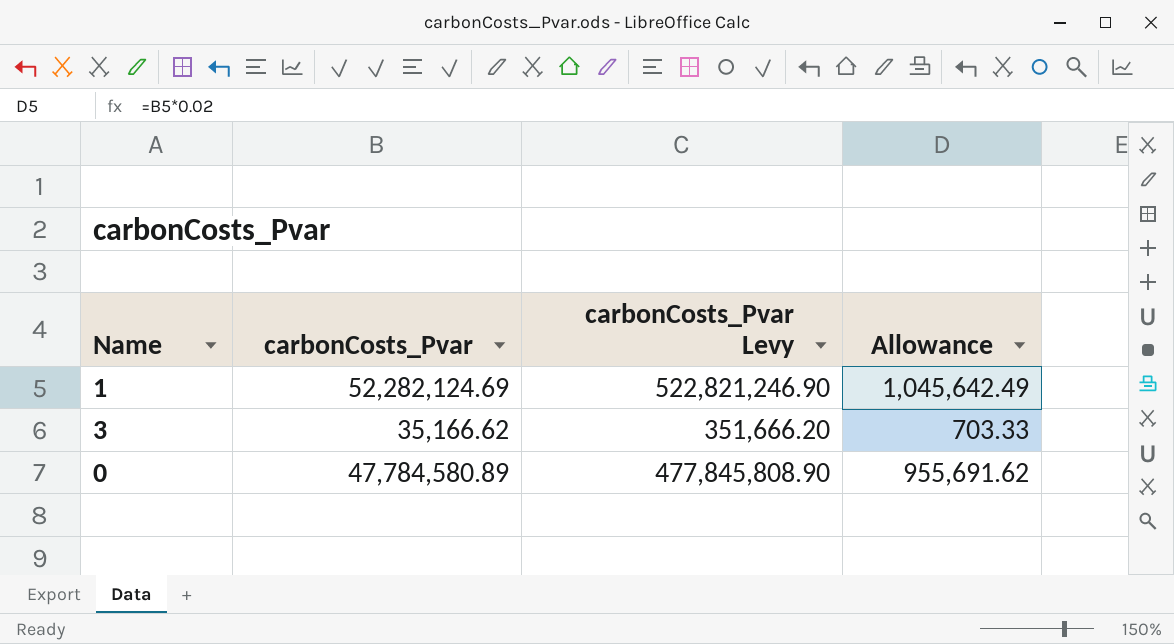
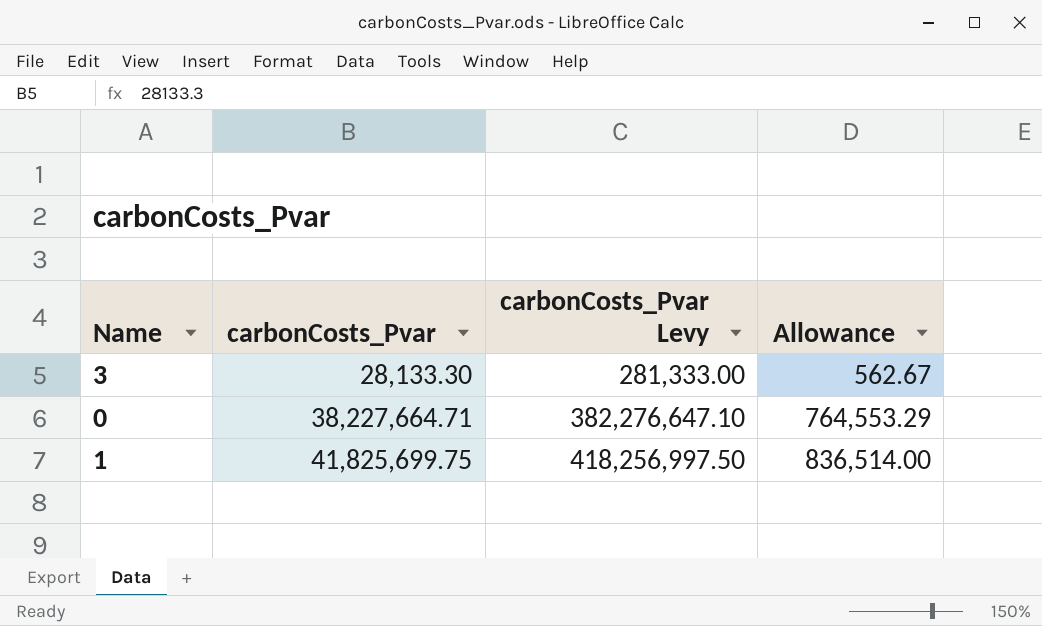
row order: none -> carbonCosts_Pvar ascending
3 | carbonCosts_Pvar: 35,166.62 -> 28,133.30
3 | carbonCosts_Pvar Levy: 351,666.20 -> 281,333.00
3 | Allowance: 703.33 -> 562.67
0 | carbonCosts_Pvar: 47,784,580.89 -> 38,227,664.71
0 | carbonCosts_Pvar Levy: 477,845,808.90 -> 382,276,647.10
0 | Allowance: 955,691.62 -> 764,553.29
1 | carbonCosts_Pvar: 52,282,124.69 -> 41,825,699.75
1 | carbonCosts_Pvar Levy: 522,821,246.90 -> 418,256,997.50
1 | Allowance: 1,045,642.49 -> 836,514.00

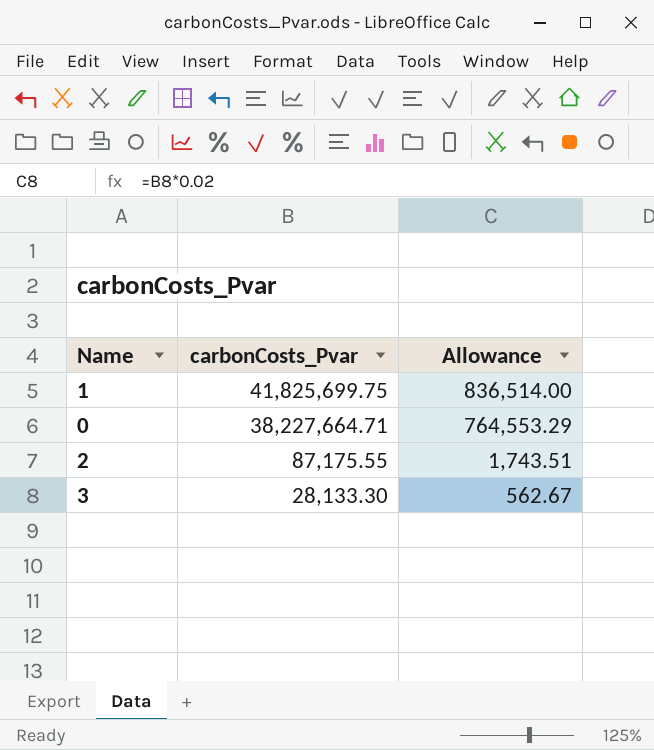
row order: carbonCosts_Pvar ascending -> carbonCosts_Pvar descending
column carbonCosts_Pvar Levy | formula: [carbonCosts_Pvar] * 10 -> none
row 2: none -> 87,175.55 | 1,743.51

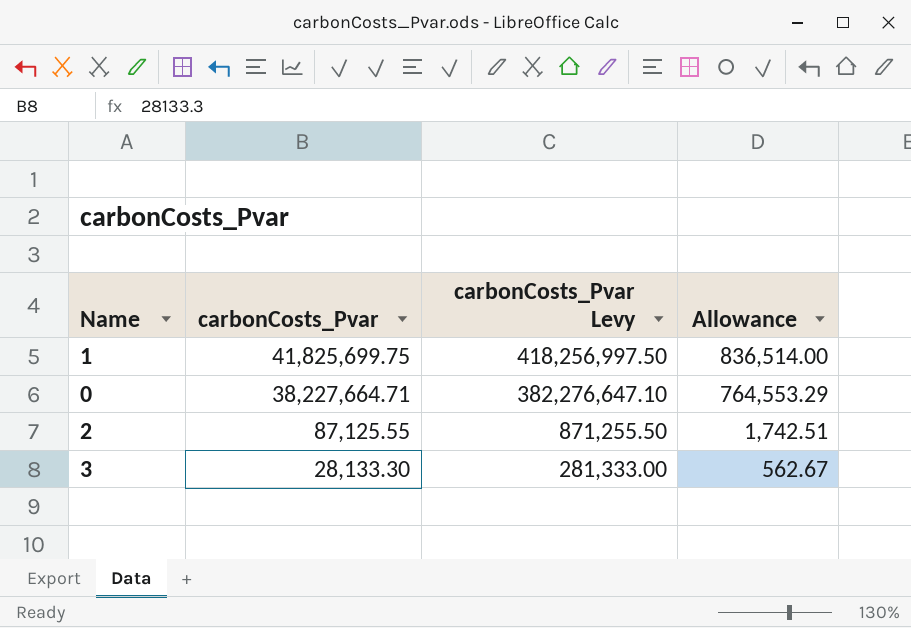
column carbonCosts_Pvar Levy | formula: none -> [carbonCosts_Pvar] * 10
2 | carbonCosts_Pvar: 87,175.55 -> 87,125.55
2 | Allowance: 1,743.51 -> 1,742.51

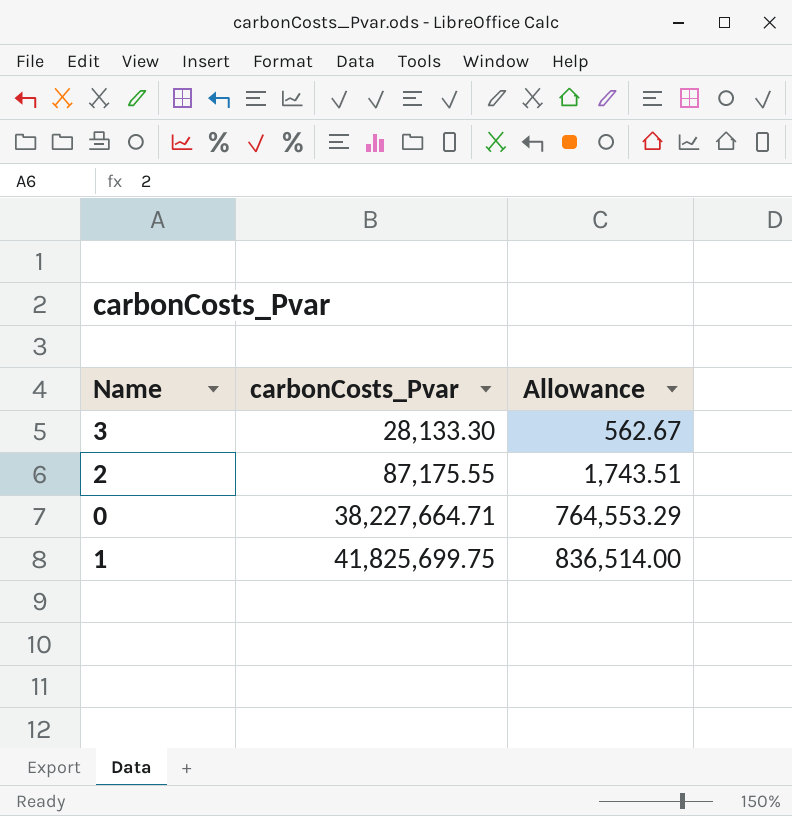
row order: carbonCosts_Pvar descending -> carbonCosts_Pvar ascending
column carbonCosts_Pvar Levy | formula: [carbonCosts_Pvar] * 10 -> none
2 | carbonCosts_Pvar: 87,125.55 -> 87,175.55
2 | Allowance: 1,742.51 -> 1,743.51

